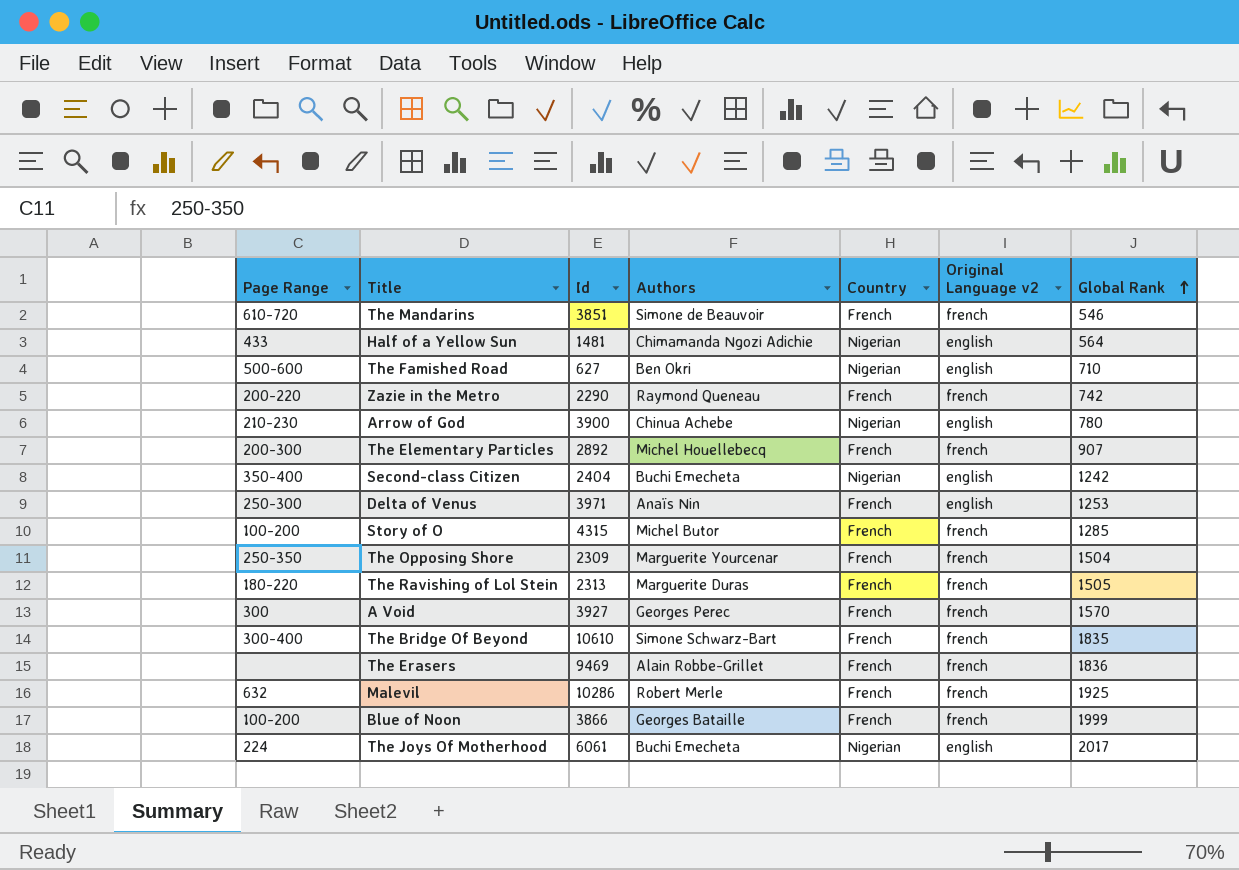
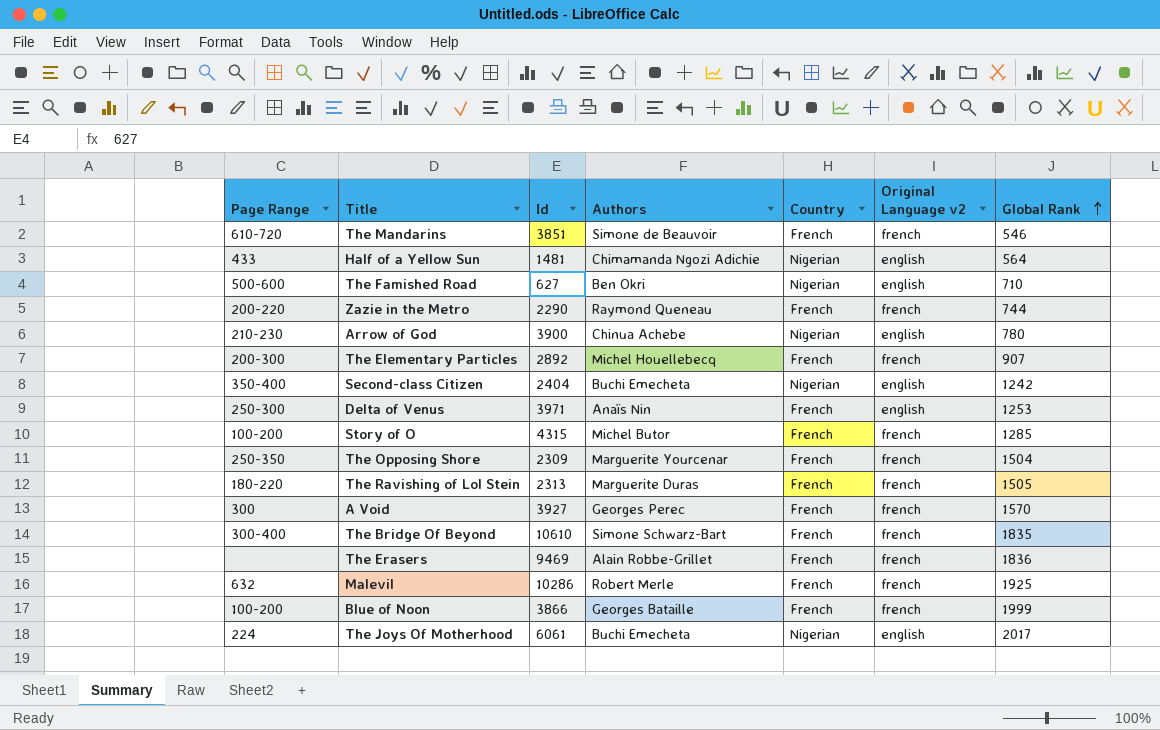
Zazie in the Metro | Global Rank: 742 -> 744

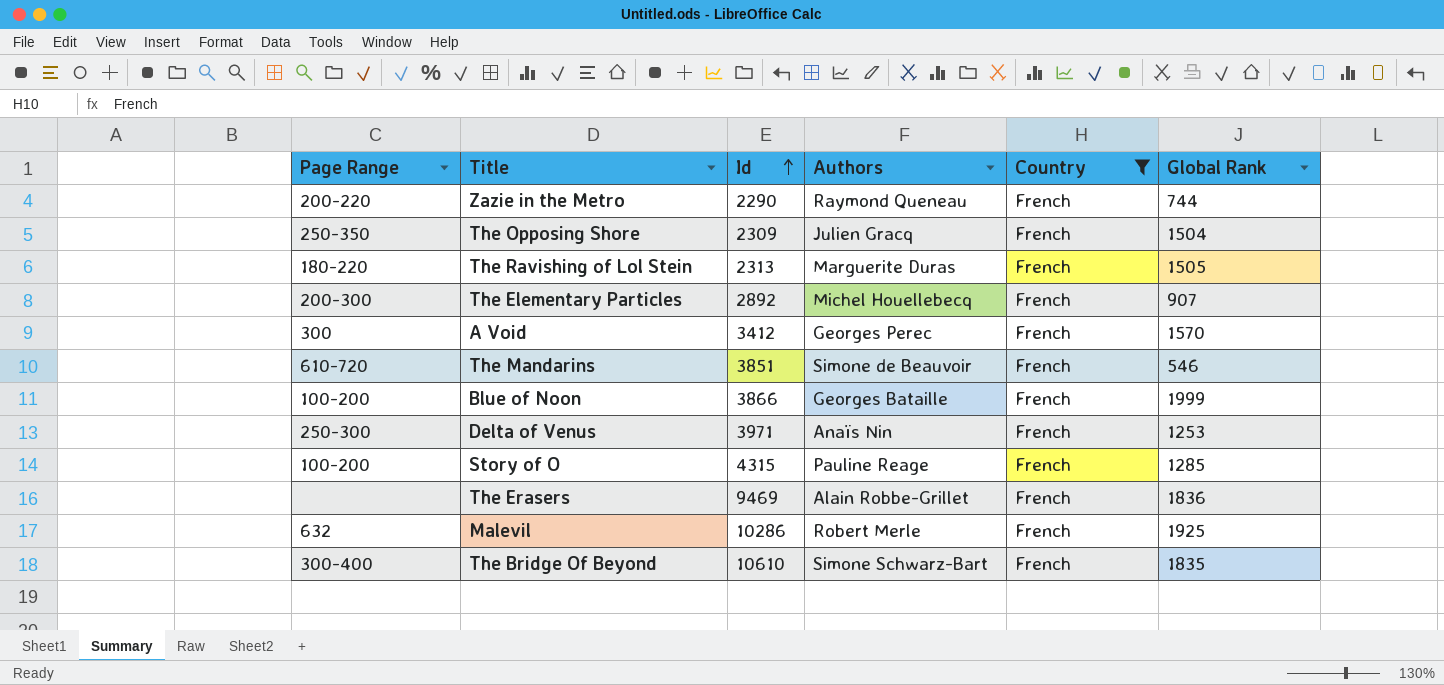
filter: none -> Country = French
row order: Global Rank ascending -> Id ascending
column Original Language v2 | position: 6 -> none
The Opposing Shore | Authors: Marguerite Yourcenar -> Julien Gracq
A Void | Id: 3927 -> 3412
Story of O | Authors: Michel Butor -> Pauline Reage

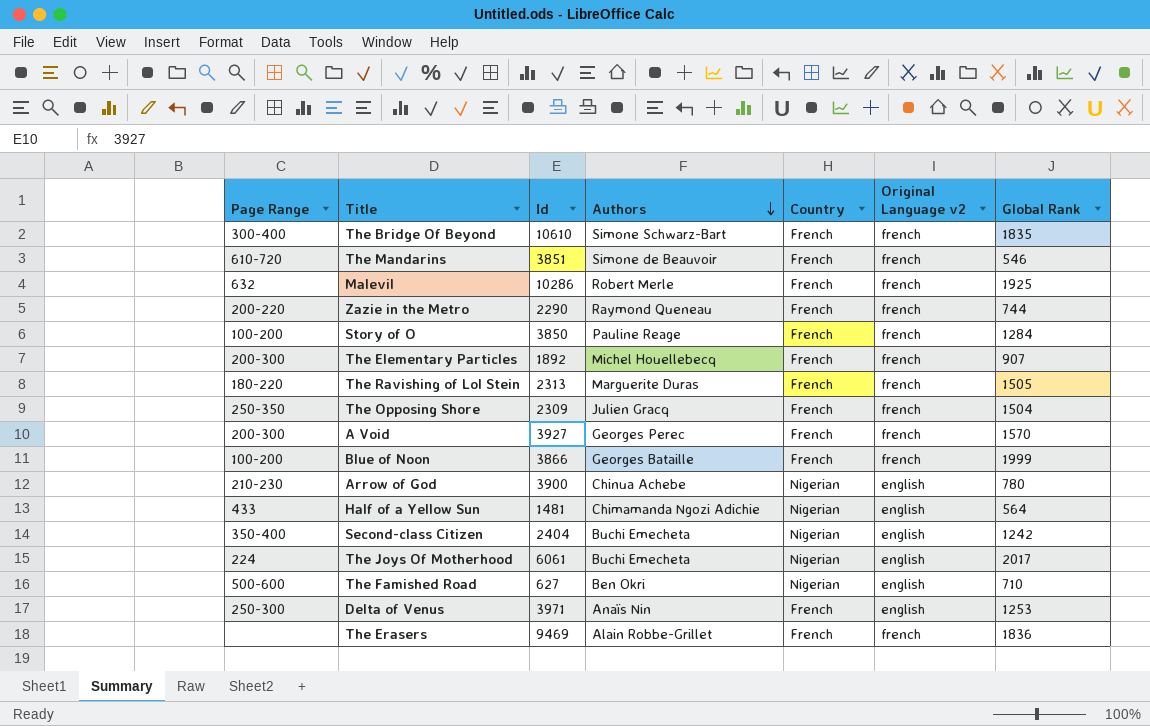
filter: Country = French -> none
row order: Id ascending -> Authors descending
column Original Language v2 | position: none -> 6
Story of O | Id: 4315 -> 3850
Story of O | Global Rank: 1285 -> 1284
The Elementary Particles | Id: 2892 -> 1892
A Void | Page Range: 300 -> 200-300
A Void | Id: 3412 -> 3927

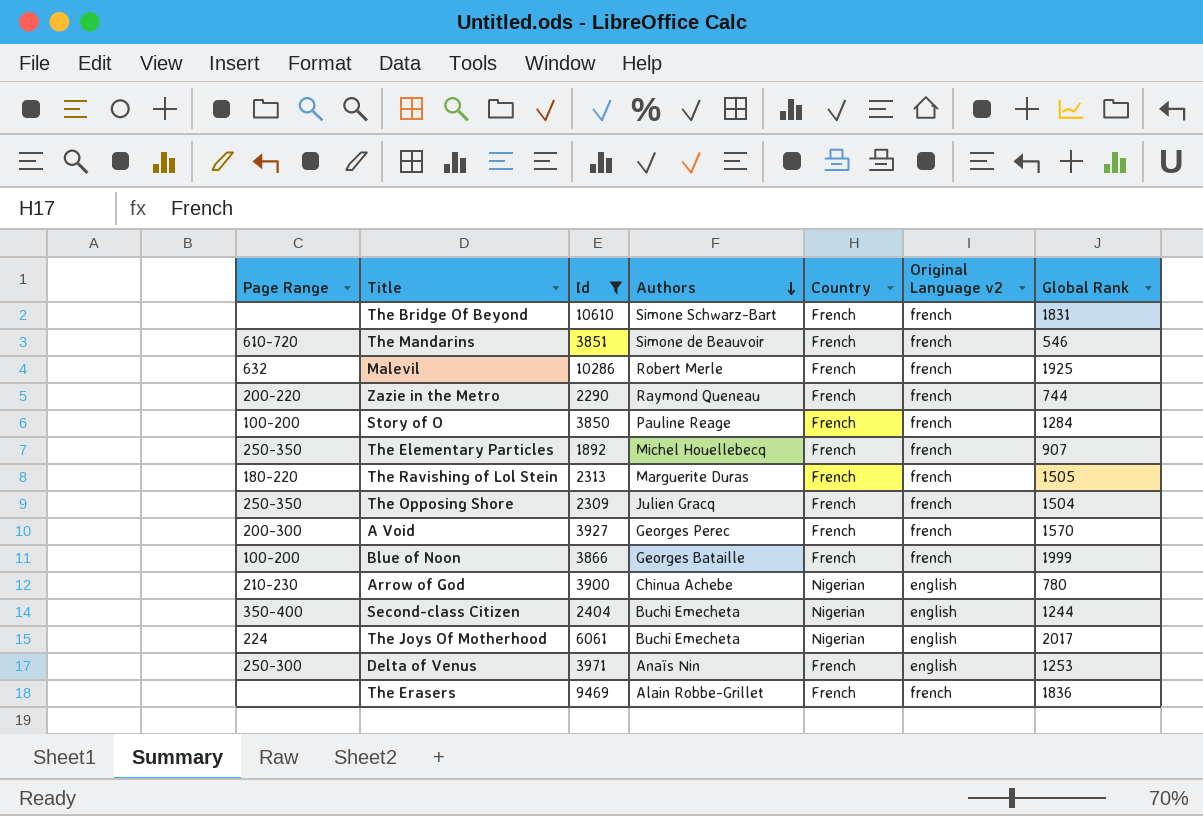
filter: none -> Id >= 1892
The Bridge Of Beyond | Page Range: 300-400 -> none
The Bridge Of Beyond | Global Rank: 1835 -> 1831
The Elementary Particles | Page Range: 200-300 -> 250-350
Second-class Citizen | Global Rank: 1242 -> 1244

